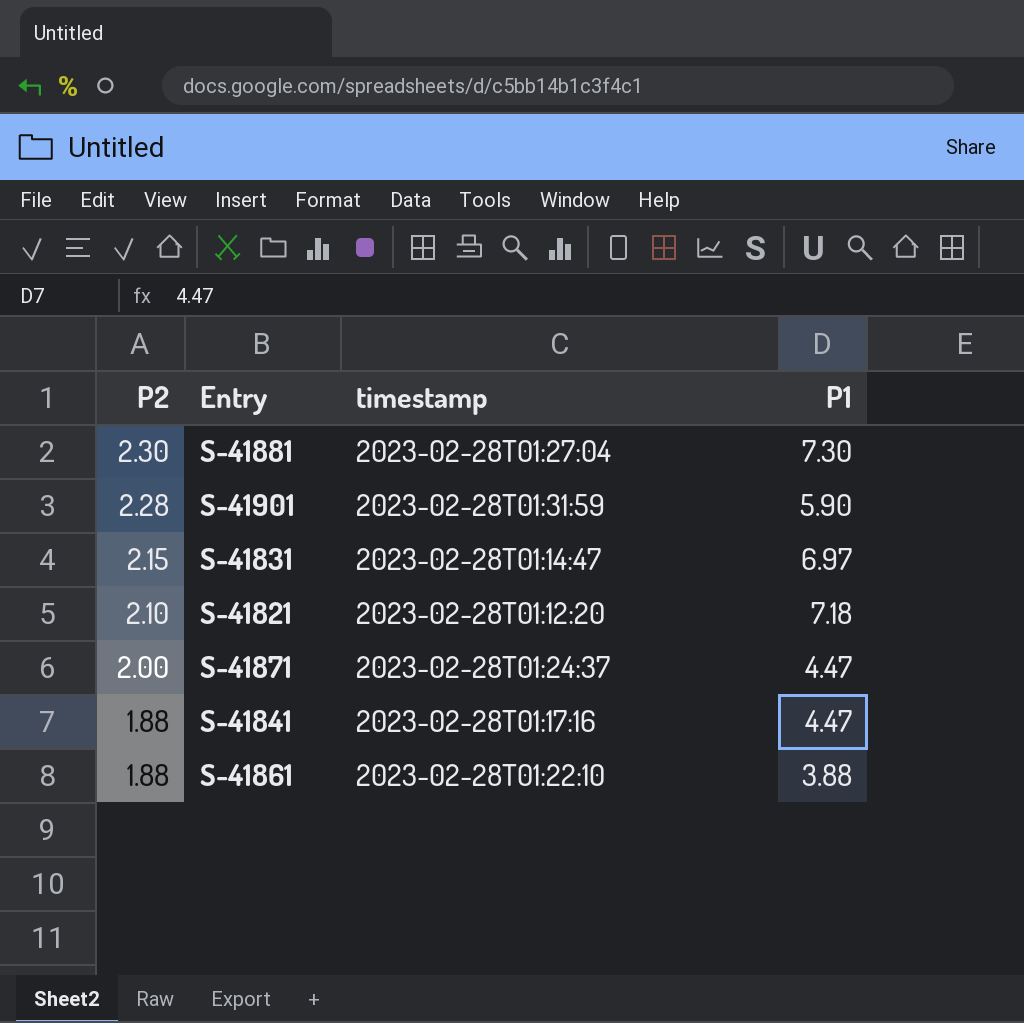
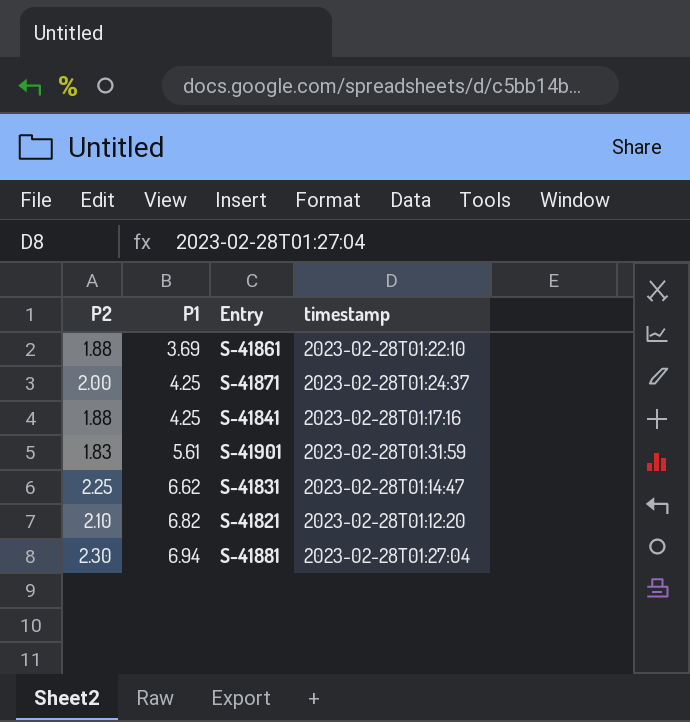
row order: P2 descending -> P1 ascending
column P1 | position: 4 -> 2
S-41861 | P1: 3.88 -> 3.69
S-41871 | P1: 4.47 -> 4.25
S-41841 | P1: 4.47 -> 4.25
S-41901 | P2: 2.28 -> 1.83
S-41901 | P1: 5.90 -> 5.61
S-41831 | P2: 2.15 -> 2.25
S-41831 | P1: 6.97 -> 6.62
S-41821 | P1: 7.18 -> 6.82
S-41881 | P1: 7.30 -> 6.94

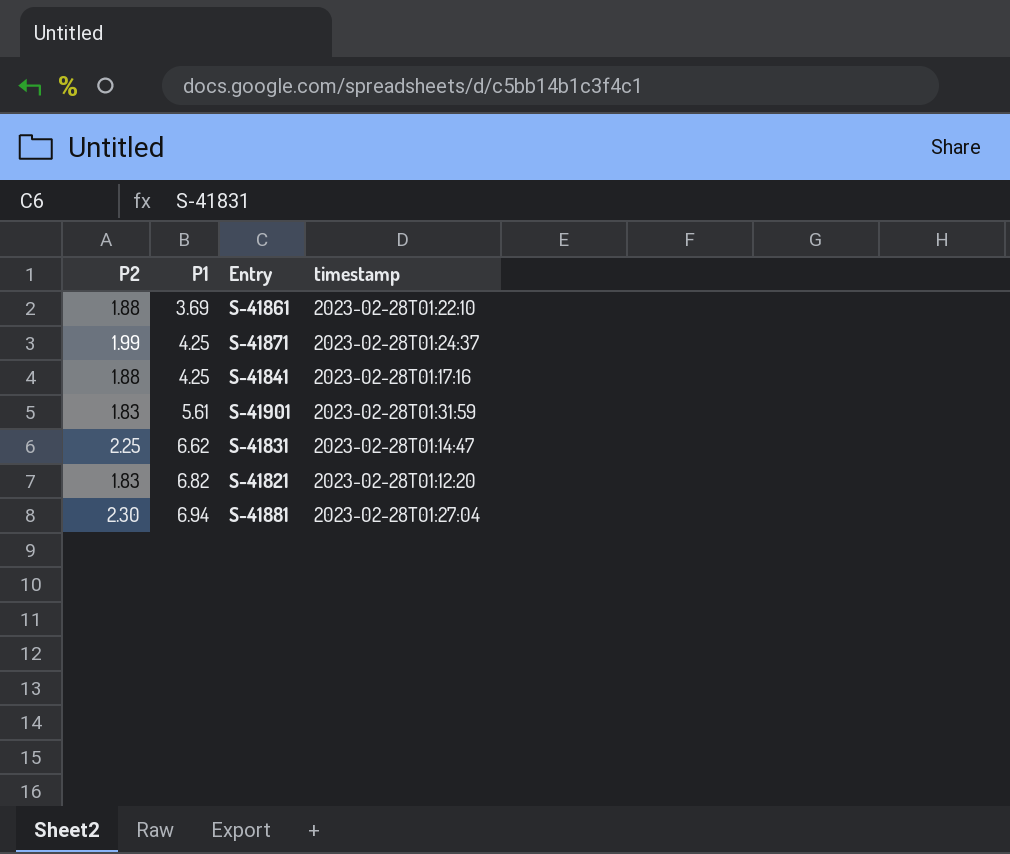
S-41871 | P2: 2.00 -> 1.99
S-41821 | P2: 2.10 -> 1.83

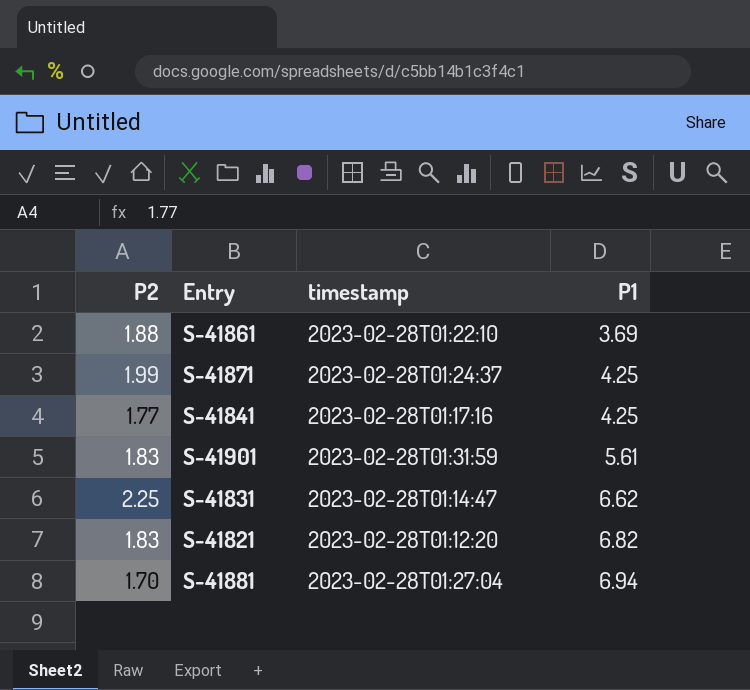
column P1 | position: 2 -> 4
S-41841 | P2: 1.88 -> 1.77
S-41881 | P2: 2.30 -> 1.70

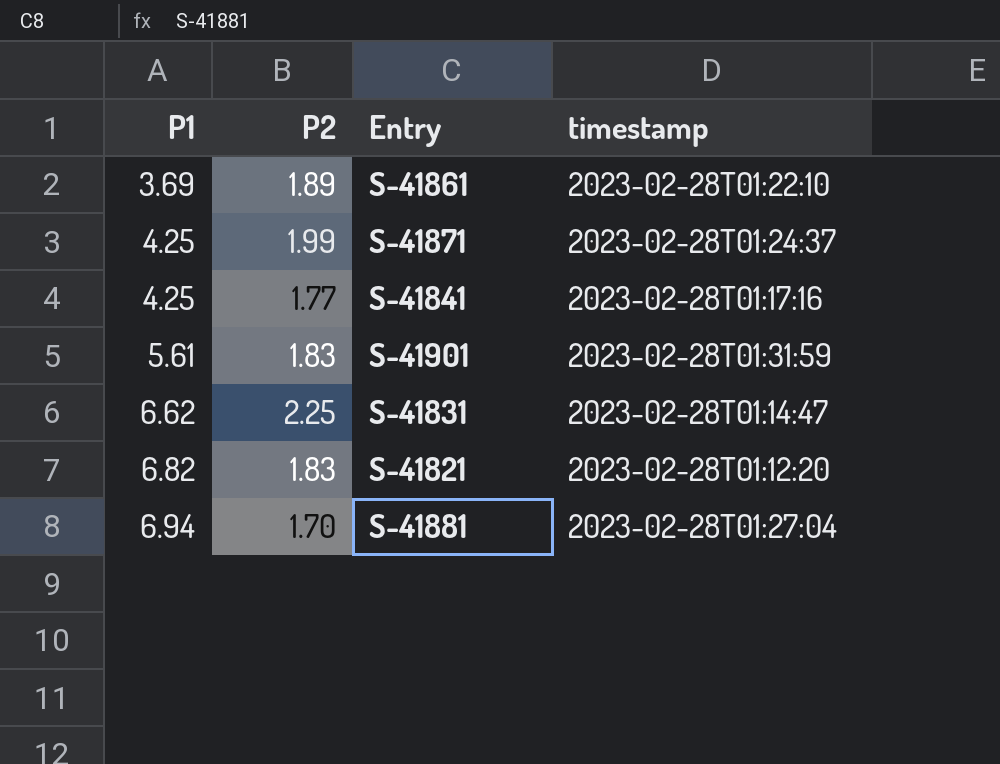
column P1 | position: 4 -> 1
S-41861 | P2: 1.88 -> 1.89

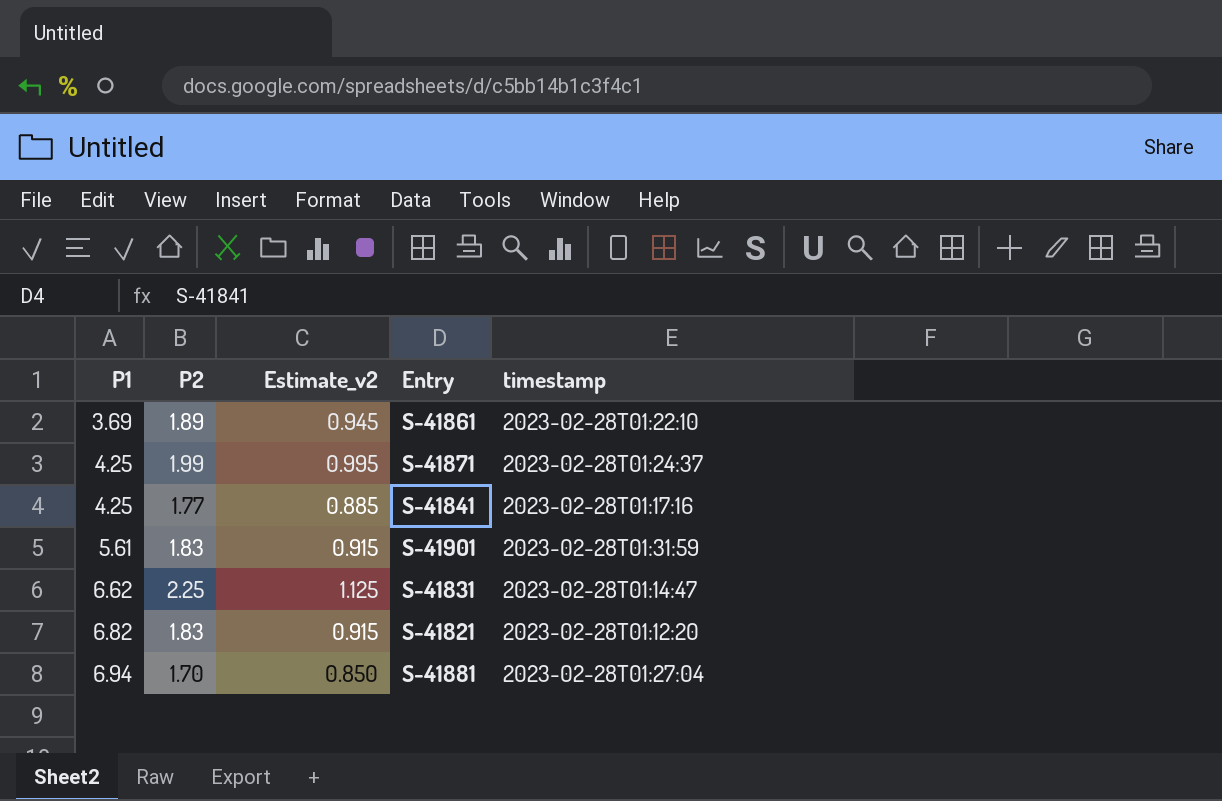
column Estimate_v2 | formula: none -> [P2] * 0.5

